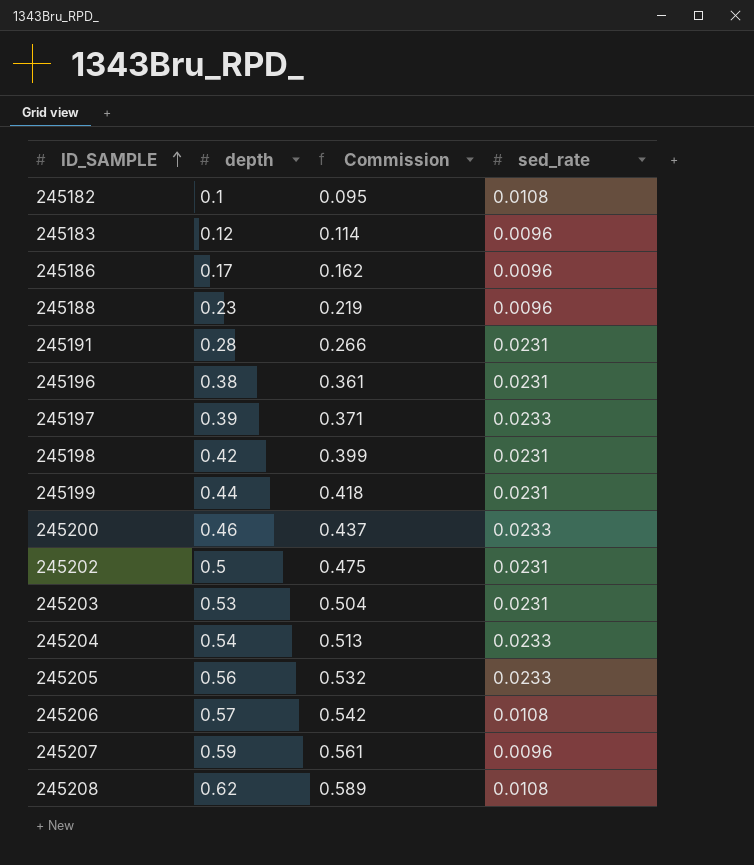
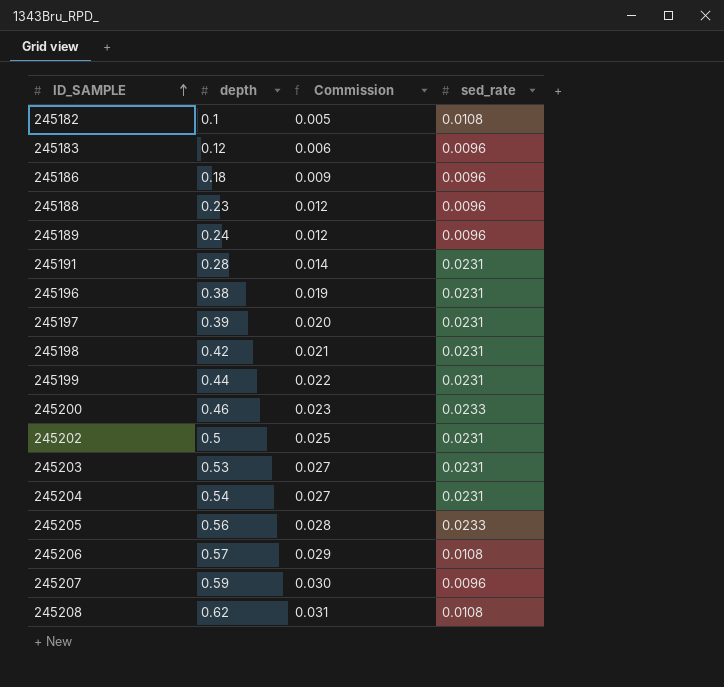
column Commission | formula: [depth] * 0.95 -> [depth] * 0.05
245186 | depth: 0.17 -> 0.18
row 245189: none -> 0.24 | 0.012 | 0.0096
245197 | sed_rate: 0.0233 -> 0.0231
245204 | sed_rate: 0.0233 -> 0.0231

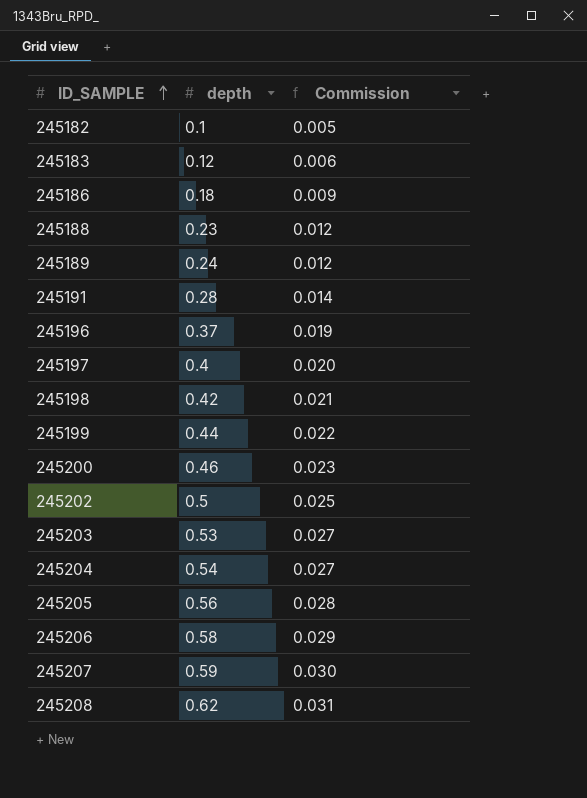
column sed_rate | position: 4 -> none
245196 | depth: 0.38 -> 0.37
245197 | depth: 0.39 -> 0.4
245206 | depth: 0.57 -> 0.58

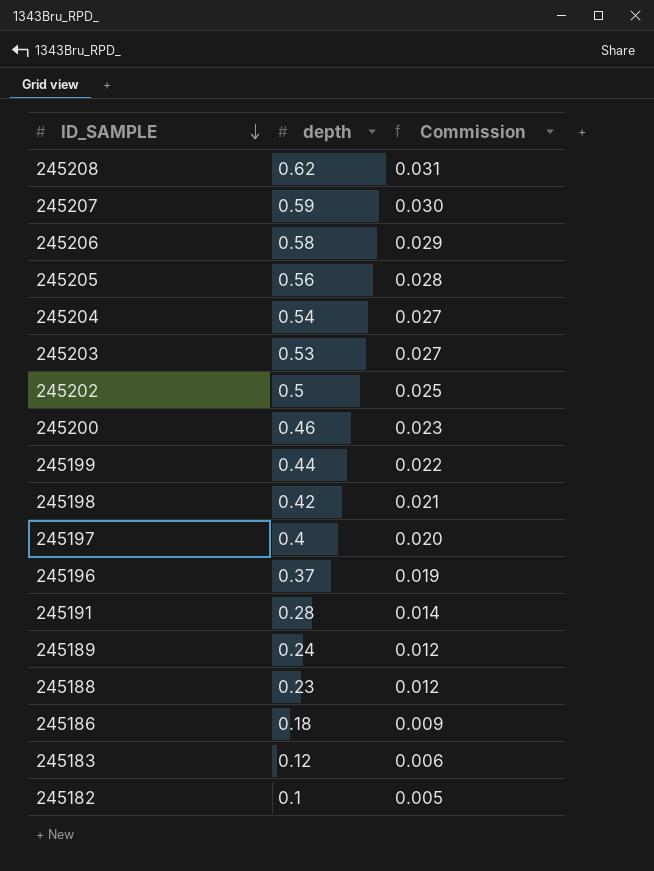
row order: ID_SAMPLE ascending -> ID_SAMPLE descending

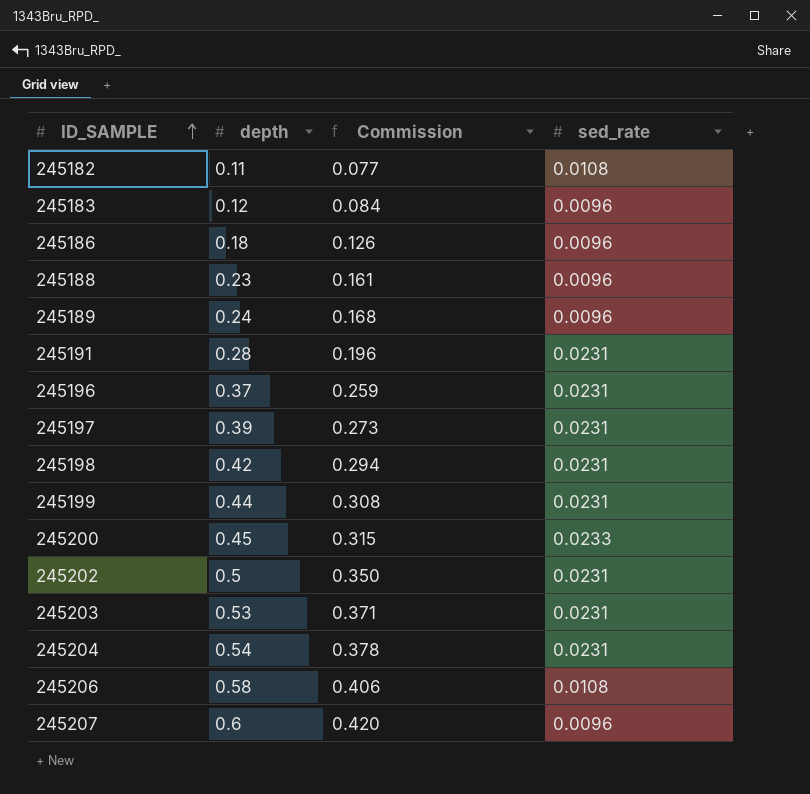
row order: ID_SAMPLE descending -> ID_SAMPLE ascending
column Commission | formula: [depth] * 0.05 -> [depth] * 0.7
column sed_rate | position: none -> 4
row 245208: 0.62 | 0.031 -> none
row 245205: 0.56 | 0.028 -> none
245182 | depth: 0.1 -> 0.11
245197 | depth: 0.4 -> 0.39
245200 | depth: 0.46 -> 0.45
245207 | depth: 0.59 -> 0.6

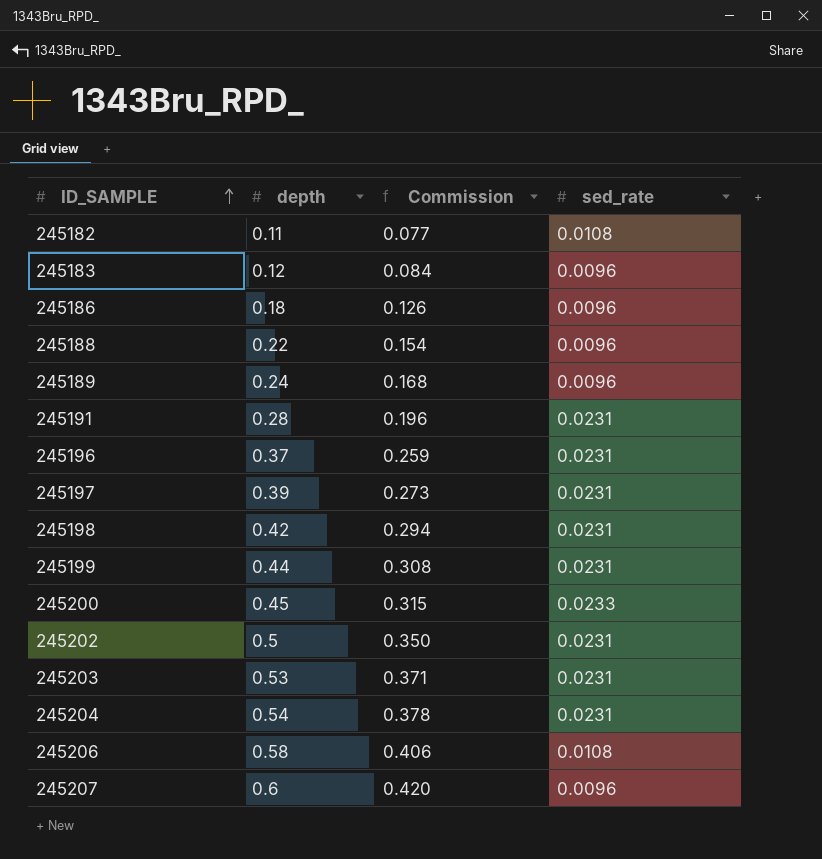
245188 | depth: 0.23 -> 0.22
245188 | Commission: 0.161 -> 0.154

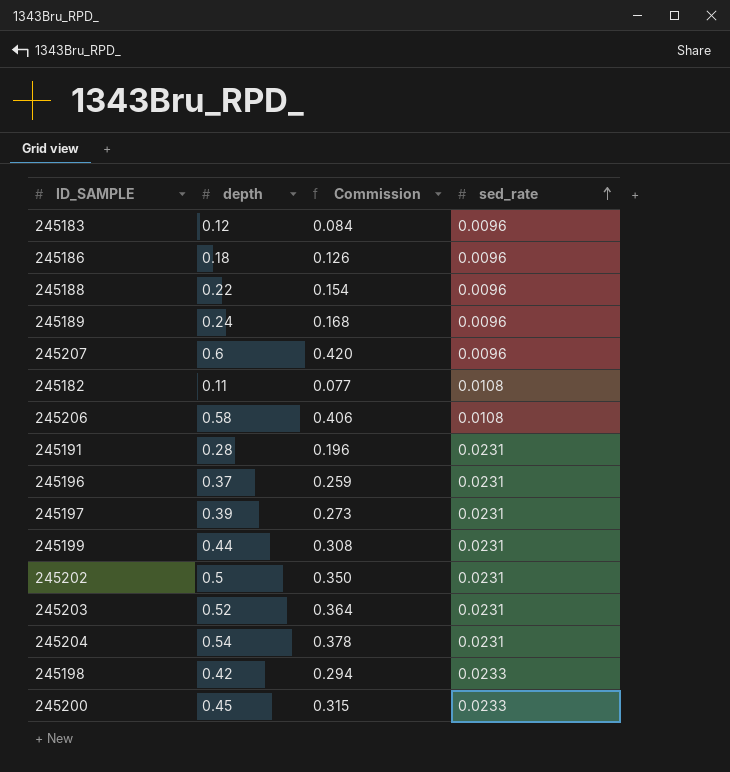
row order: ID_SAMPLE ascending -> sed_rate ascending
245203 | depth: 0.53 -> 0.52
245203 | Commission: 0.371 -> 0.364
245198 | sed_rate: 0.0231 -> 0.0233

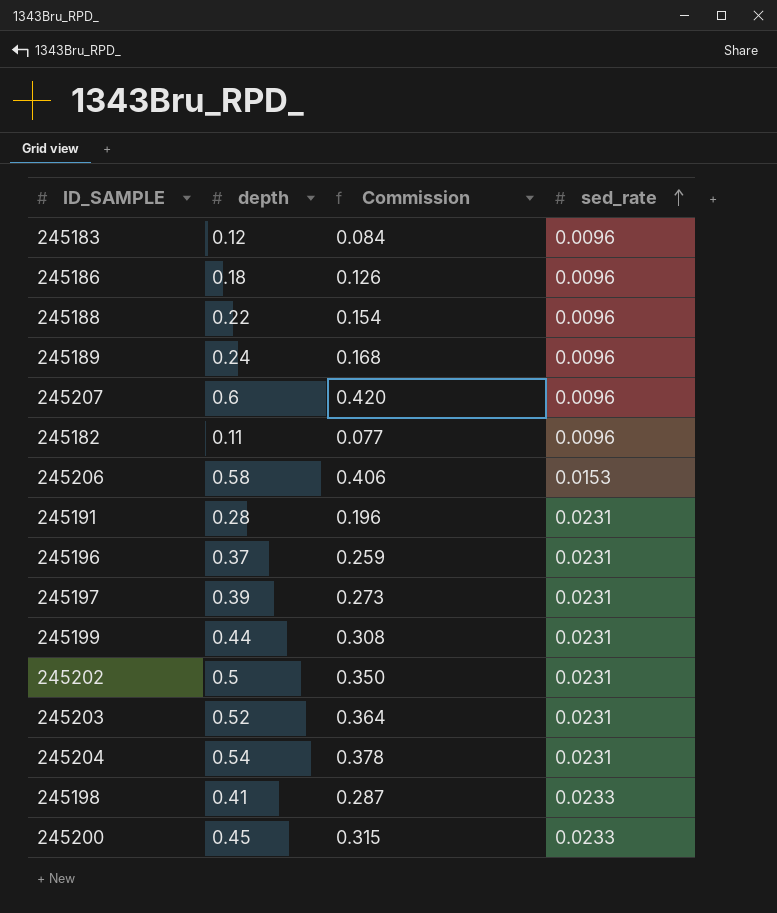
245182 | sed_rate: 0.0108 -> 0.0096
245206 | sed_rate: 0.0108 -> 0.0153
245198 | depth: 0.42 -> 0.41
245198 | Commission: 0.294 -> 0.287

